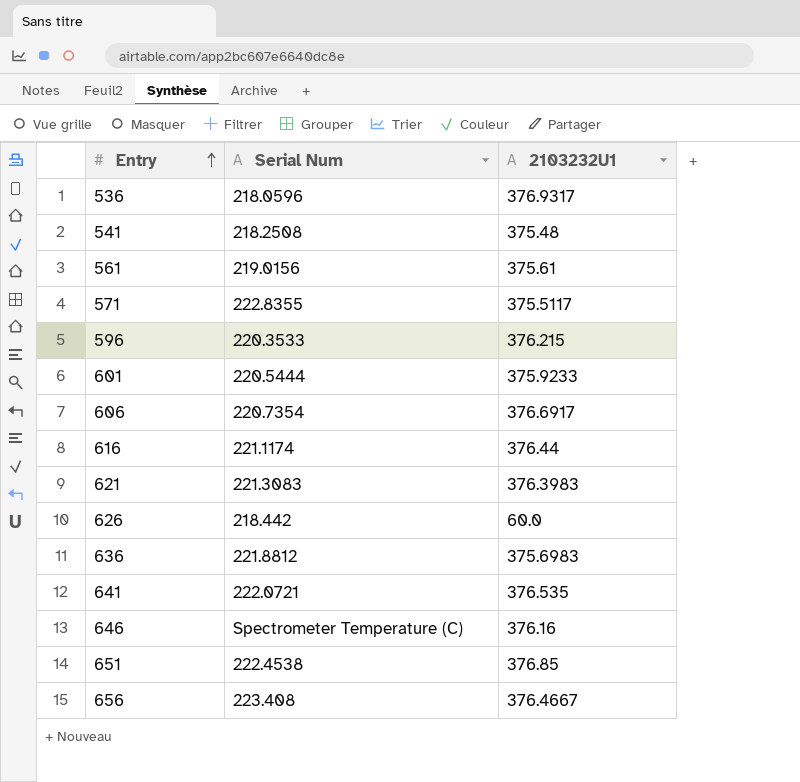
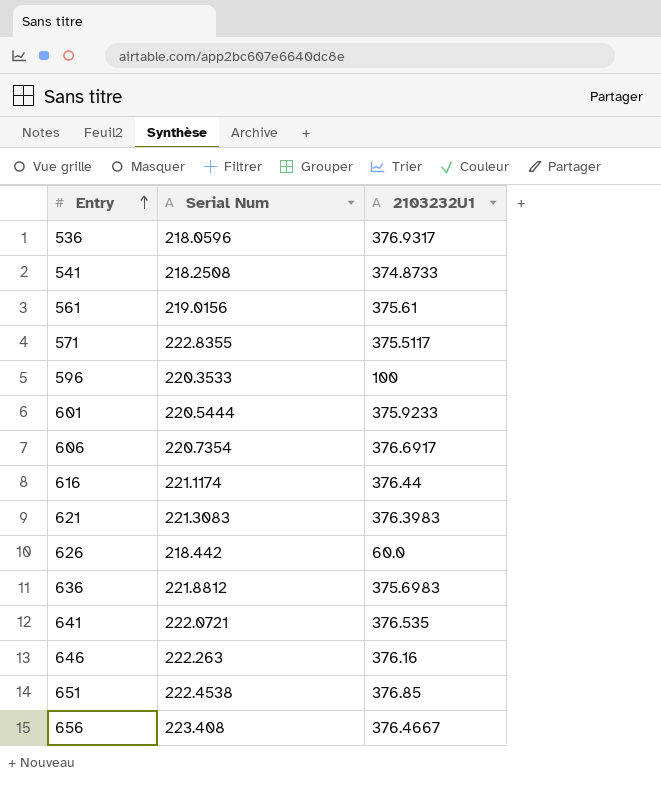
541 | 2103232U1: 375.48 -> 374.8733
596 | 2103232U1: 376.215 -> 100
646 | Serial Num: Spectrometer Temperature (C) -> 222.263

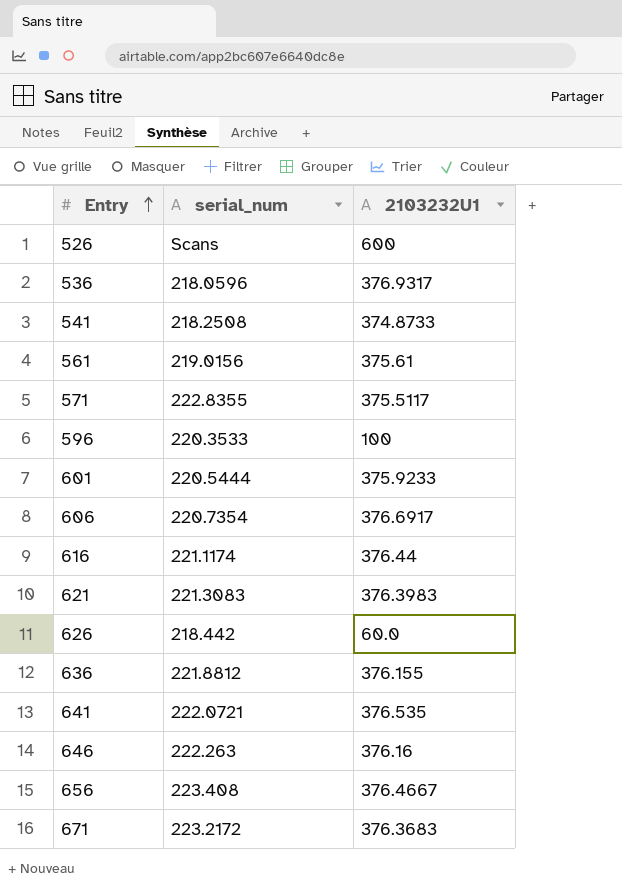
column name: Serial Num -> serial_num
row 651: 222.4538 | 376.85 -> none
row 526: none -> Scans | 600
636 | 2103232U1: 375.6983 -> 376.155
row 671: none -> 223.2172 | 376.3683

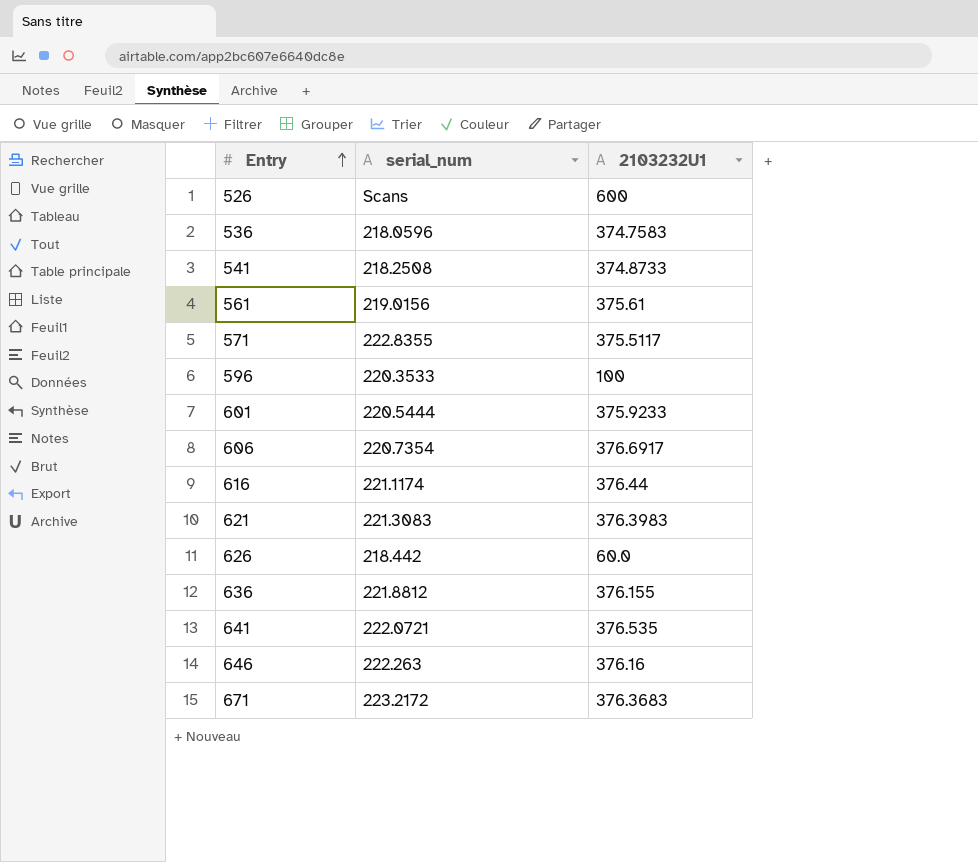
row 656: 223.408 | 376.4667 -> none
536 | 2103232U1: 376.9317 -> 374.7583

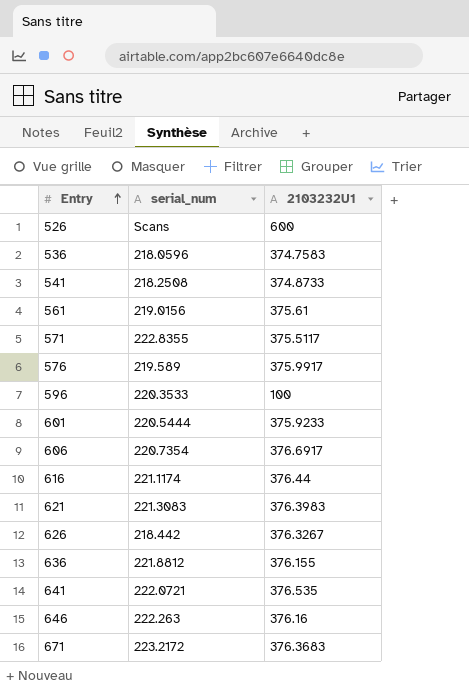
row 576: none -> 219.589 | 375.9917
626 | 2103232U1: 60.0 -> 376.3267

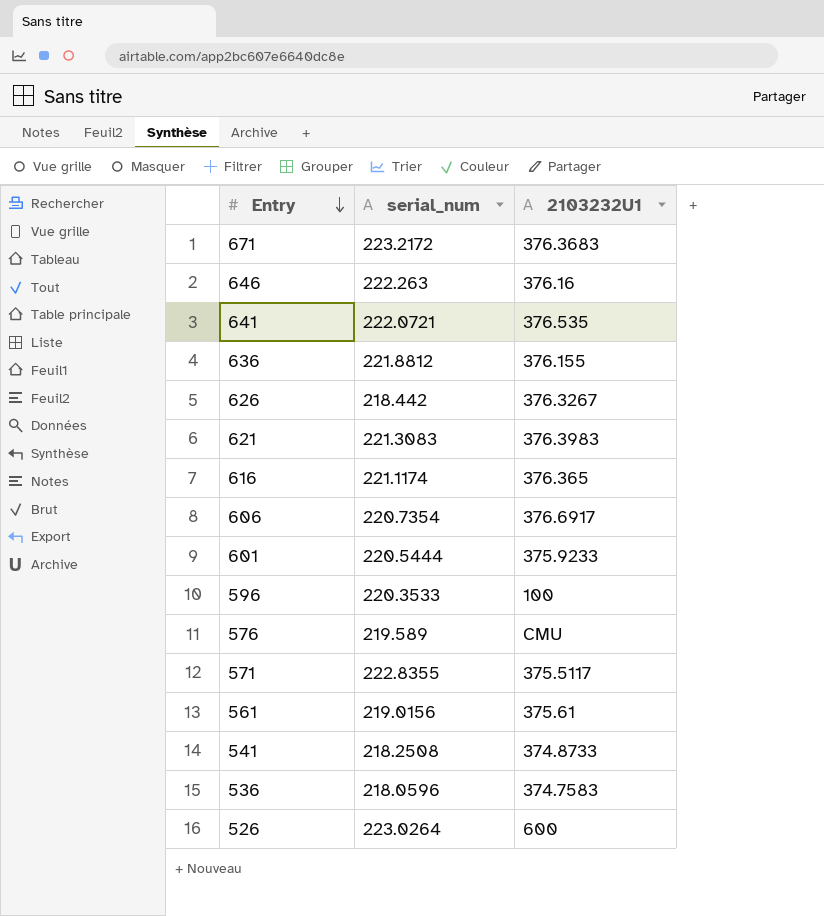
row order: Entry ascending -> Entry descending
616 | 2103232U1: 376.44 -> 376.365
576 | 2103232U1: 375.9917 -> CMU
526 | serial_num: Scans -> 223.0264

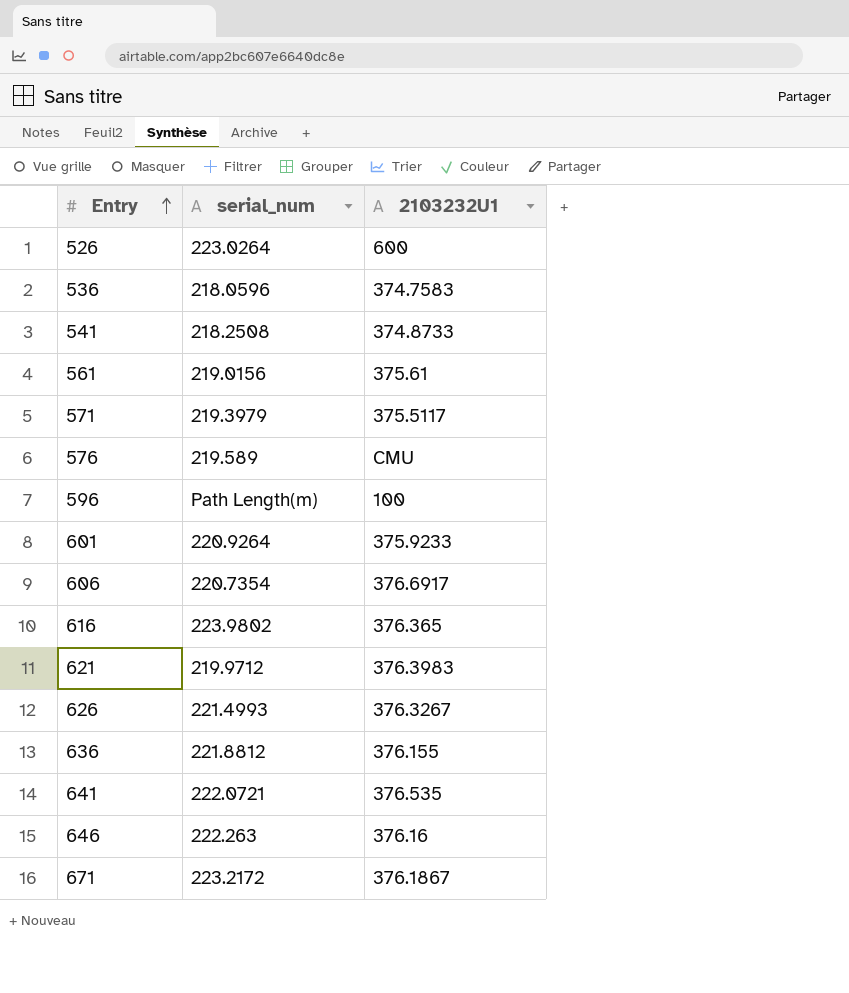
row order: Entry descending -> Entry ascending
571 | serial_num: 222.8355 -> 219.3979
596 | serial_num: 220.3533 -> Path Length(m)
601 | serial_num: 220.5444 -> 220.9264
616 | serial_num: 221.1174 -> 223.9802
621 | serial_num: 221.3083 -> 219.9712
626 | serial_num: 218.442 -> 221.4993
671 | 2103232U1: 376.3683 -> 376.1867

